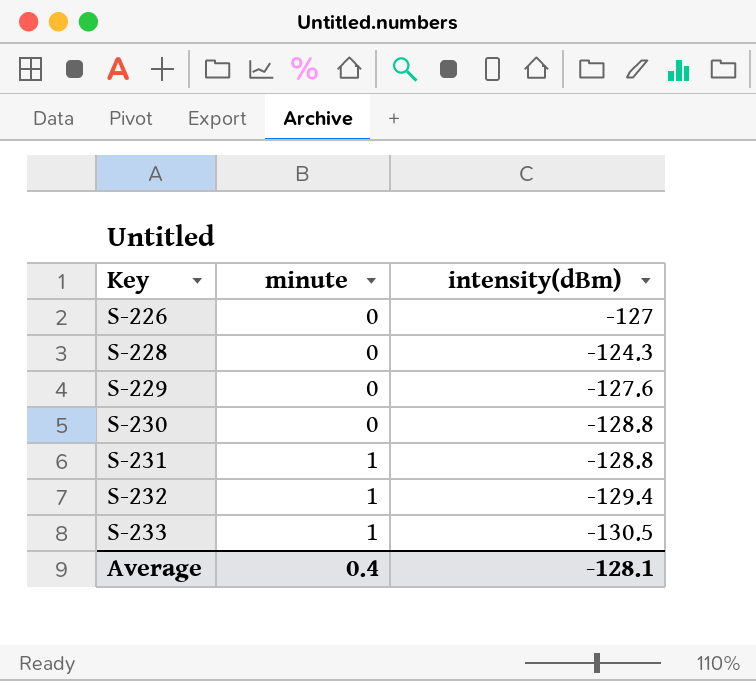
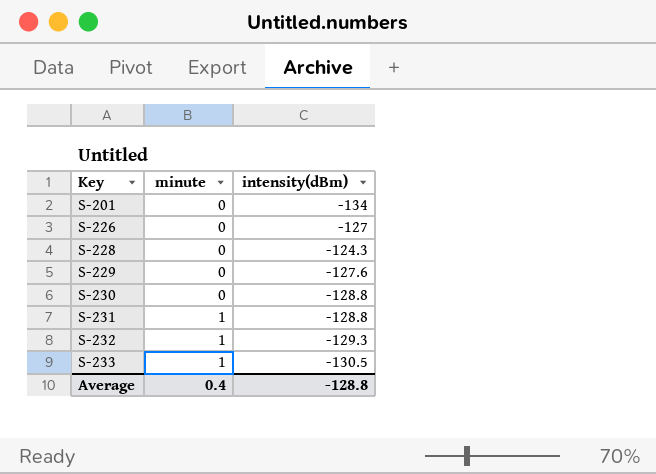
row S-201: none -> 0 | -134
S-232 | intensity(dBm): -129.4 -> -129.3
Average | intensity(dBm): -128.1 -> -128.8

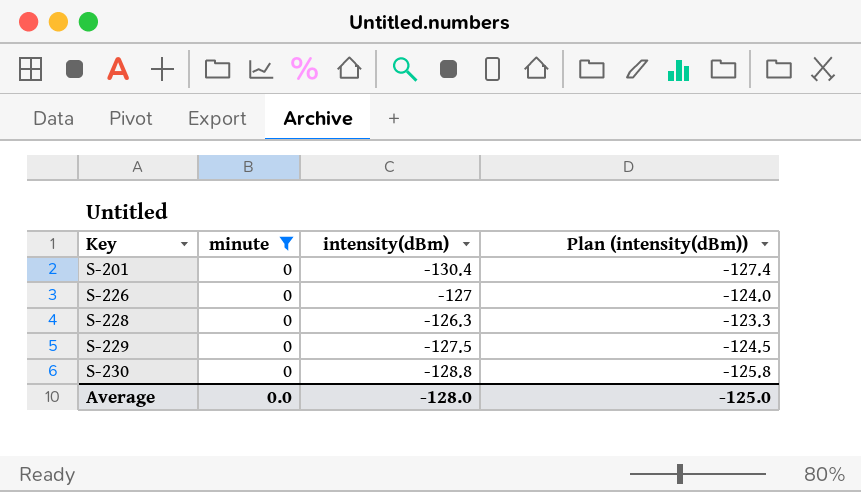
filter: none -> minute = 0
column Plan (intensity(dBm)) | formula: none -> [intensity(dBm)] + 3
S-201 | intensity(dBm): -134 -> -130.4
S-228 | intensity(dBm): -124.3 -> -126.3
S-229 | intensity(dBm): -127.6 -> -127.5
Average | minute: 0.4 -> 0.0
Average | intensity(dBm): -128.8 -> -128.0

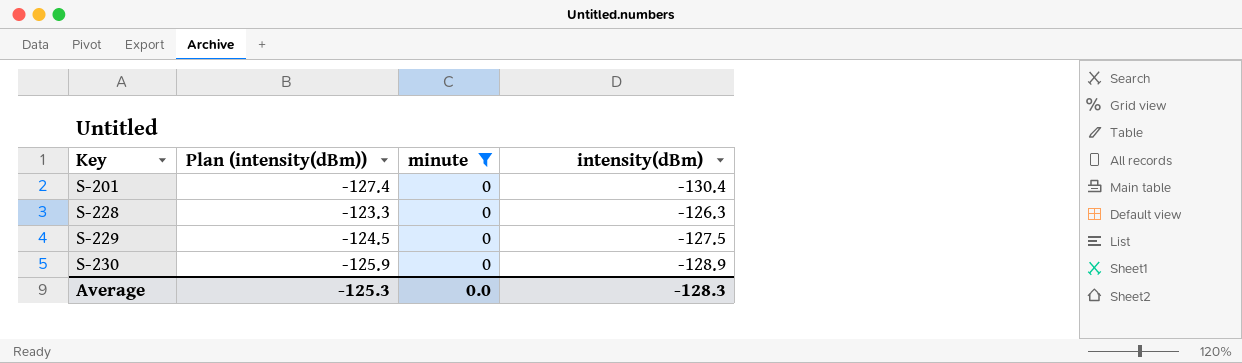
column Plan (intensity(dBm)) | position: 4 -> 2
row S-226: 0 | -127 | -124.0 -> none
S-230 | Plan (intensity(dBm)): -125.8 -> -125.9
S-230 | intensity(dBm): -128.8 -> -128.9
Average | Plan (intensity(dBm)): -125.0 -> -125.3
Average | intensity(dBm): -128.0 -> -128.3

